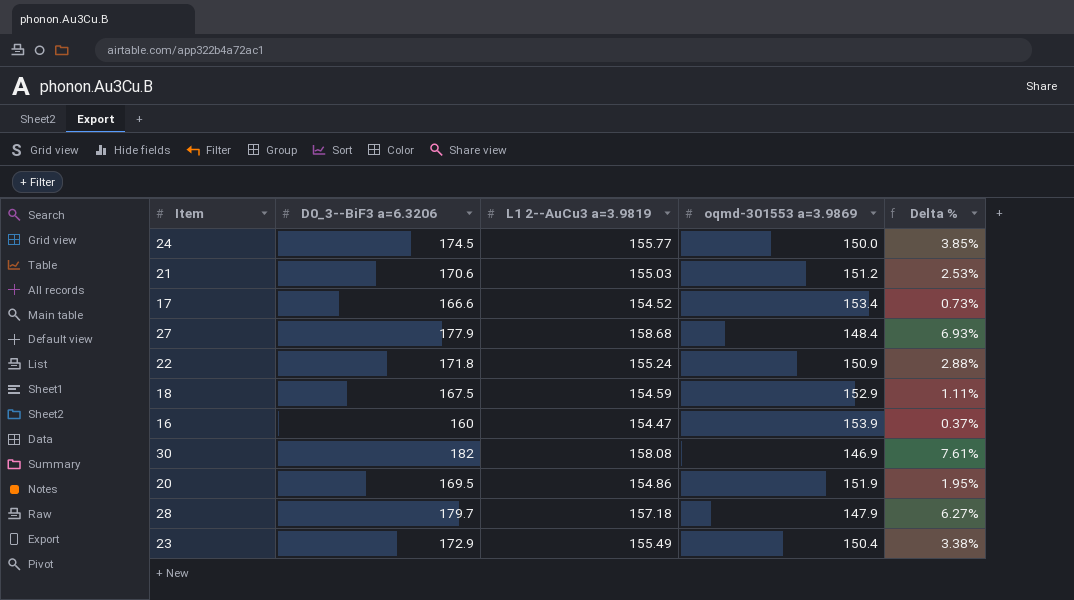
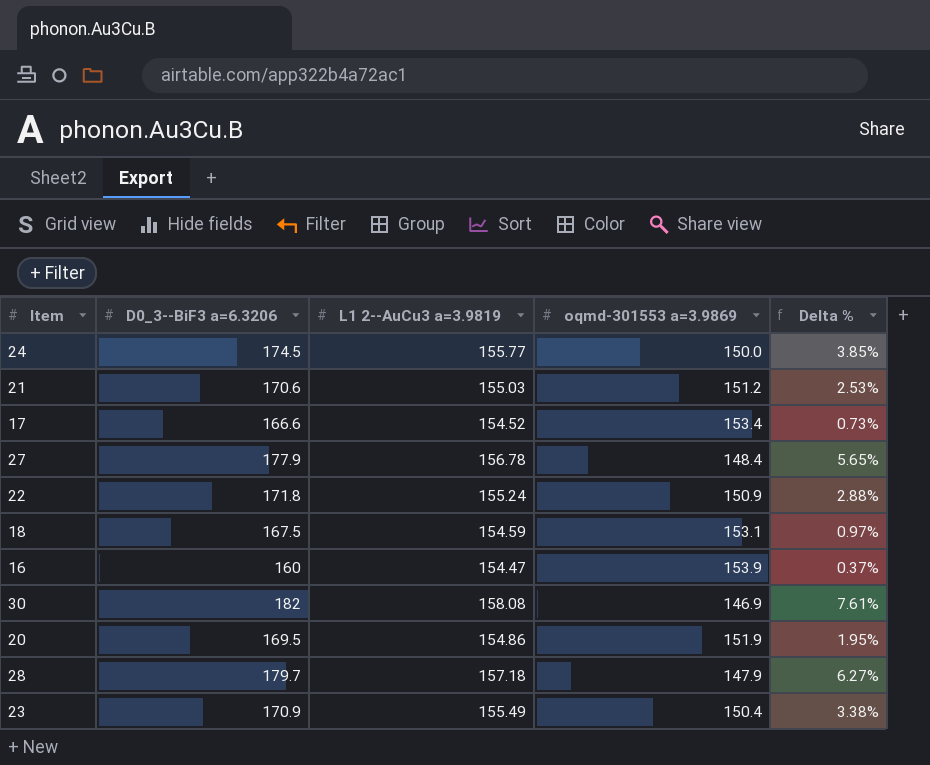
27 | L1 2--AuCu3 a=3.9819: 158.68 -> 156.78
27 | Delta %: 6.93% -> 5.65%
18 | oqmd-301553 a=3.9869: 152.9 -> 153.1
18 | Delta %: 1.11% -> 0.97%
23 | D0_3--BiF3 a=6.3206: 172.9 -> 170.9

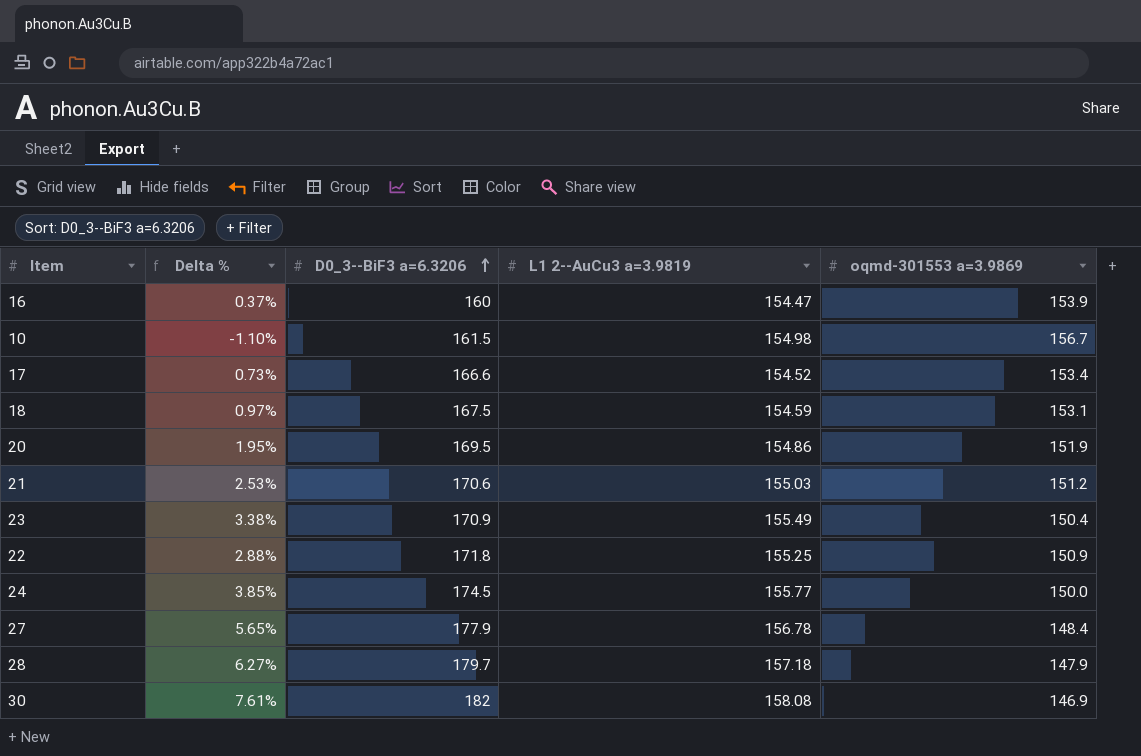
row order: none -> D0_3--BiF3 a=6.3206 ascending
column Delta % | position: 5 -> 2
row 10: none -> -1.10% | 161.5 | 154.98 | 156.7
22 | L1 2--AuCu3 a=3.9819: 155.24 -> 155.25

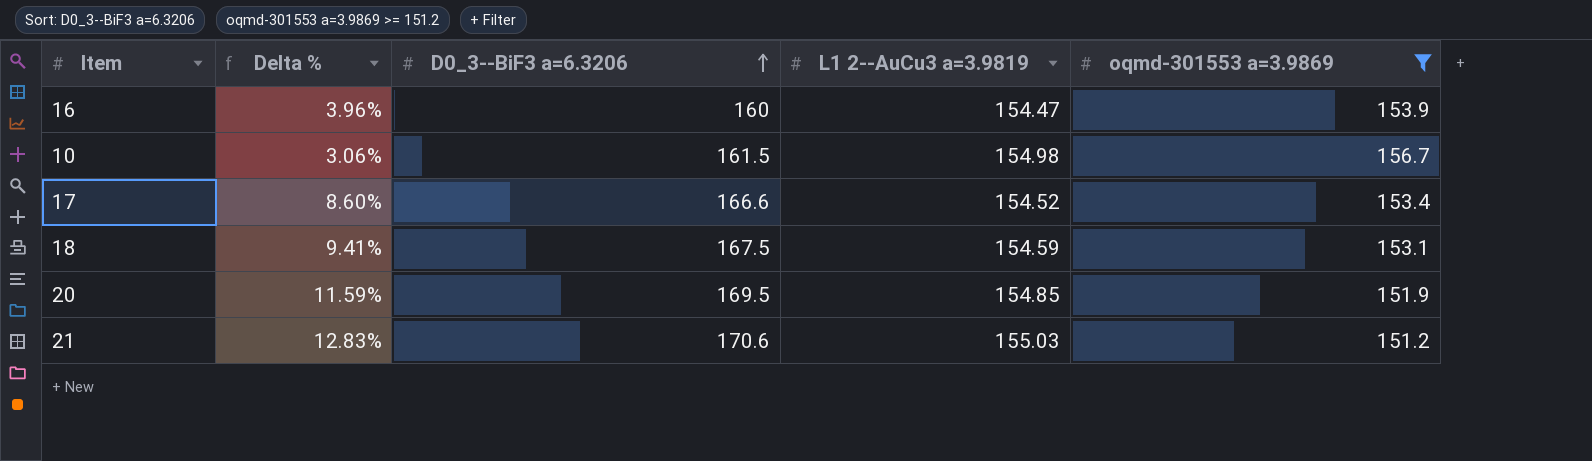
filter: none -> oqmd-301553 a=3.9869 >= 151.2
column Delta % | formula: ([L1 2--AuCu3 a=3.9819] - [oqmd-301553 a=3.9869]) / [oqmd-301553 a=3.9869] -> ([D0_3--BiF3 a=6.3206] - [oqmd-301553 a=3.9869]) / [oqmd-301553 a=3.9869]
20 | L1 2--AuCu3 a=3.9819: 154.86 -> 154.85

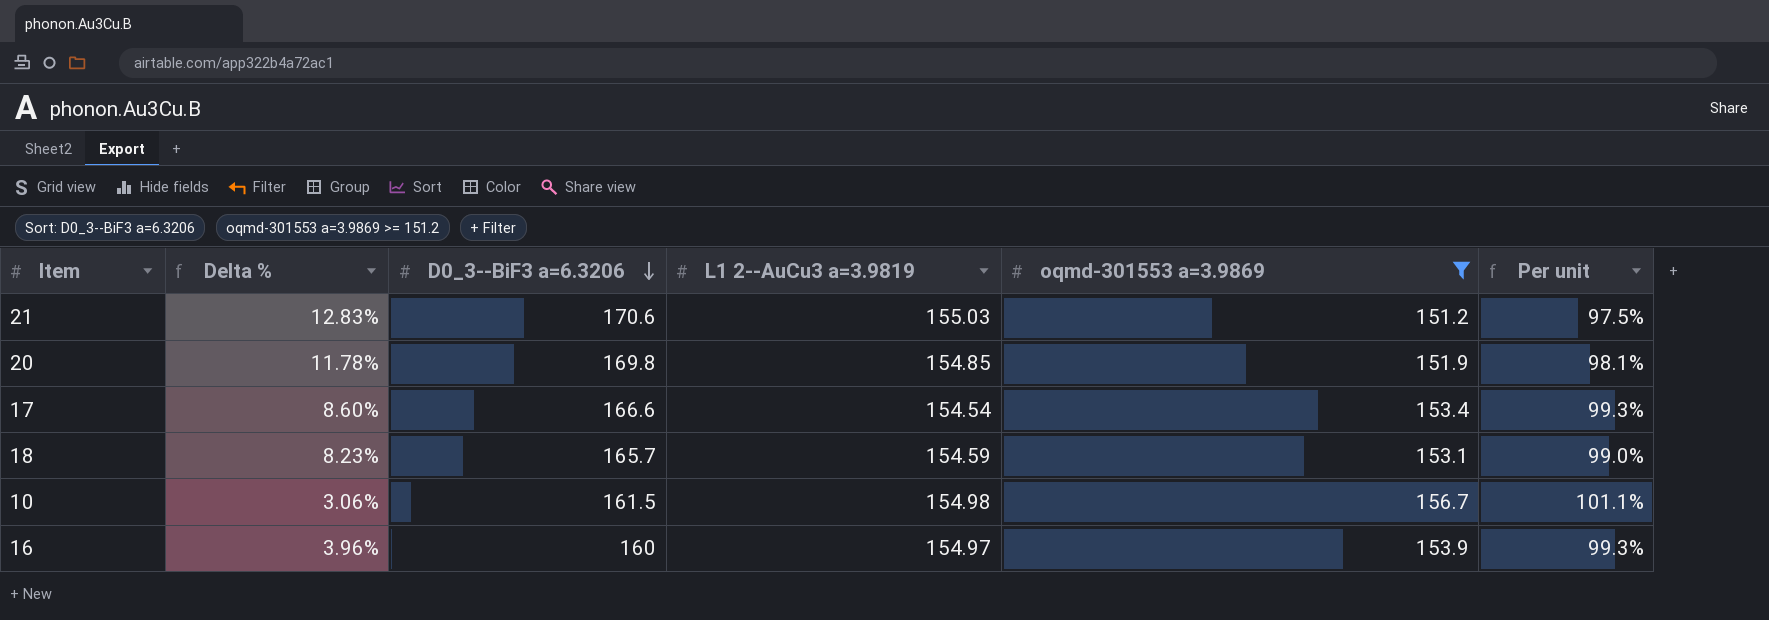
row order: D0_3--BiF3 a=6.3206 ascending -> D0_3--BiF3 a=6.3206 descending
column Per unit | formula: none -> [oqmd-301553 a=3.9869] / [L1 2--AuCu3 a=3.9819]
20 | Delta %: 11.59% -> 11.78%
20 | D0_3--BiF3 a=6.3206: 169.5 -> 169.8
17 | L1 2--AuCu3 a=3.9819: 154.52 -> 154.54
18 | Delta %: 9.41% -> 8.23%
18 | D0_3--BiF3 a=6.3206: 167.5 -> 165.7
16 | L1 2--AuCu3 a=3.9819: 154.47 -> 154.97

